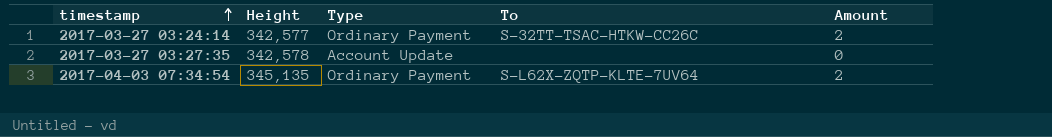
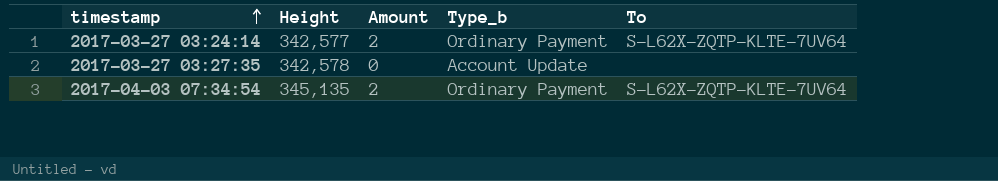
column Amount | position: 5 -> 3
column name: Type -> Type_b
2017-03-27 03:24:14 | To: S-32TT-TSAC-HTKW-CC26C -> S-L62X-ZQTP-KLTE-7UV64

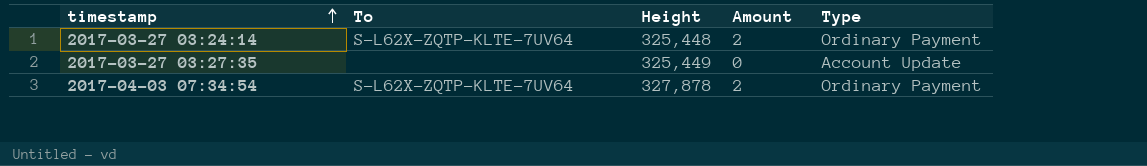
column To | position: 5 -> 2
column name: Type_b -> Type
2017-03-27 03:24:14 | Height: 342,577 -> 325,448
2017-03-27 03:27:35 | Height: 342,578 -> 325,449
2017-04-03 07:34:54 | Height: 345,135 -> 327,878

